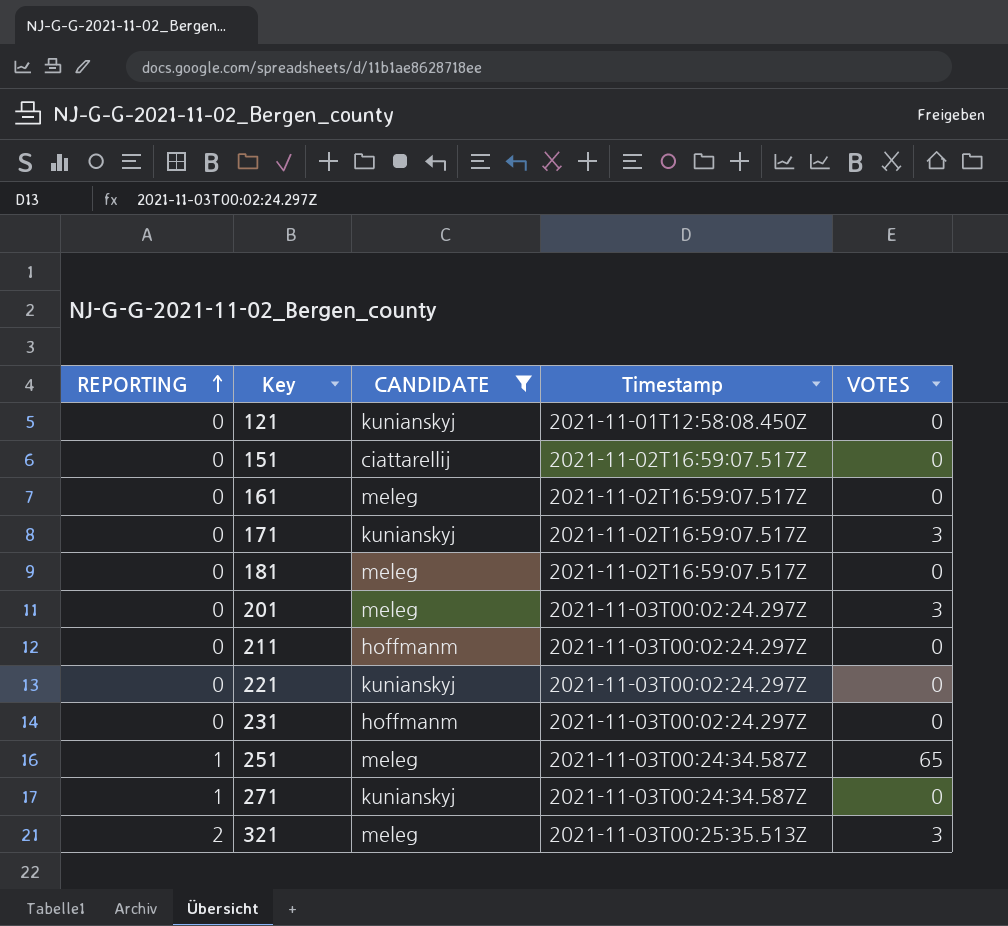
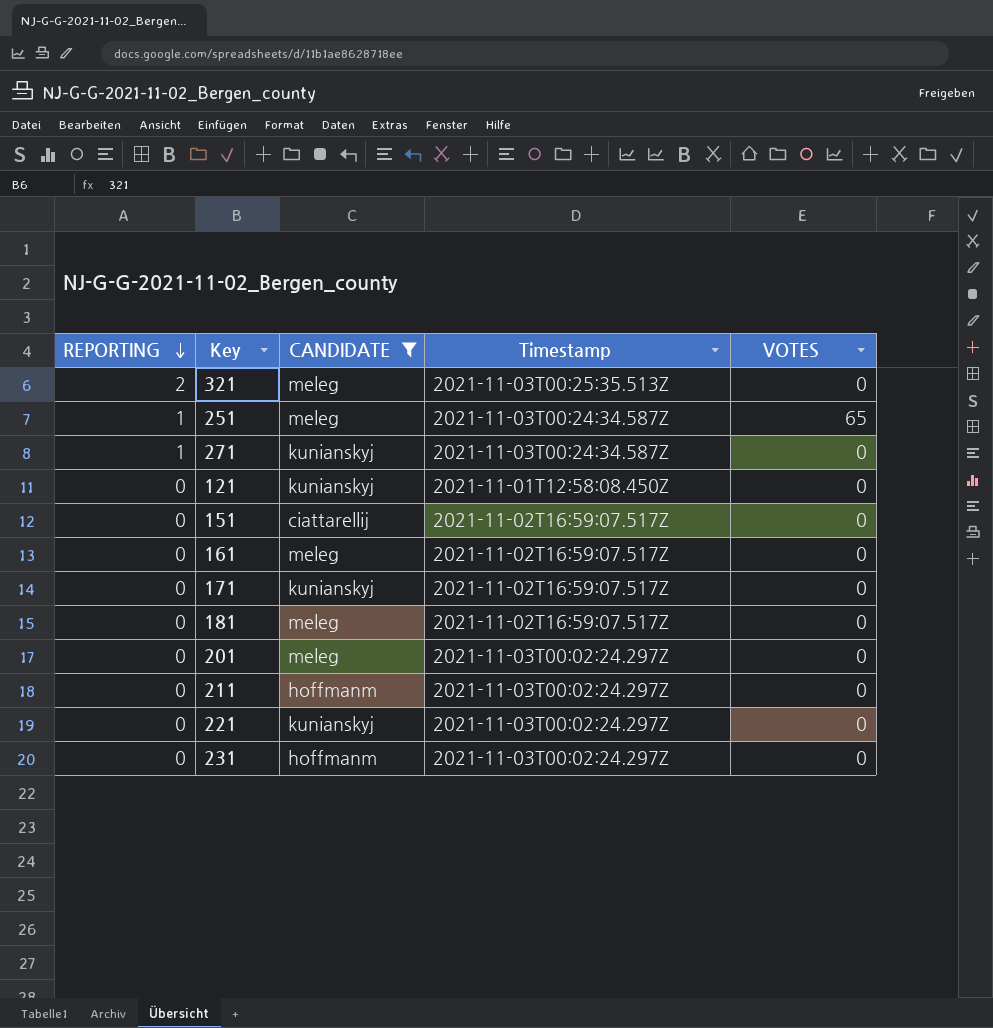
row order: REPORTING ascending -> REPORTING descending
321 | VOTES: 3 -> 0
171 | VOTES: 3 -> 0
201 | VOTES: 3 -> 0

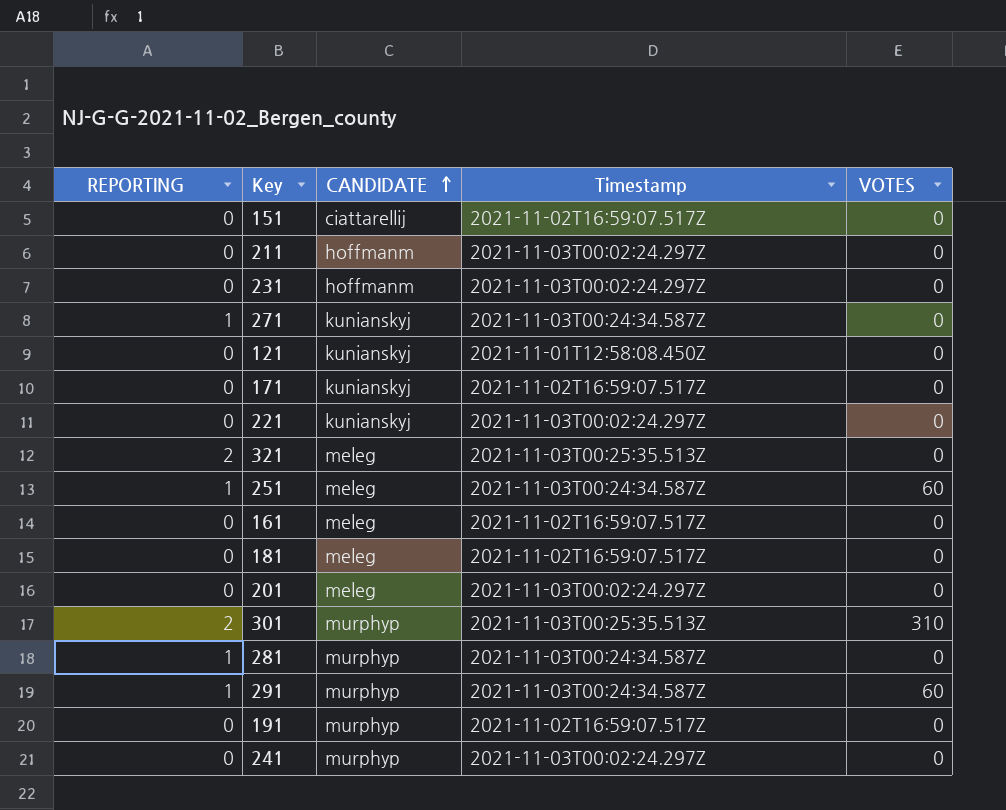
filter: CANDIDATE != murphyp -> none
row order: REPORTING descending -> CANDIDATE ascending
251 | VOTES: 65 -> 60

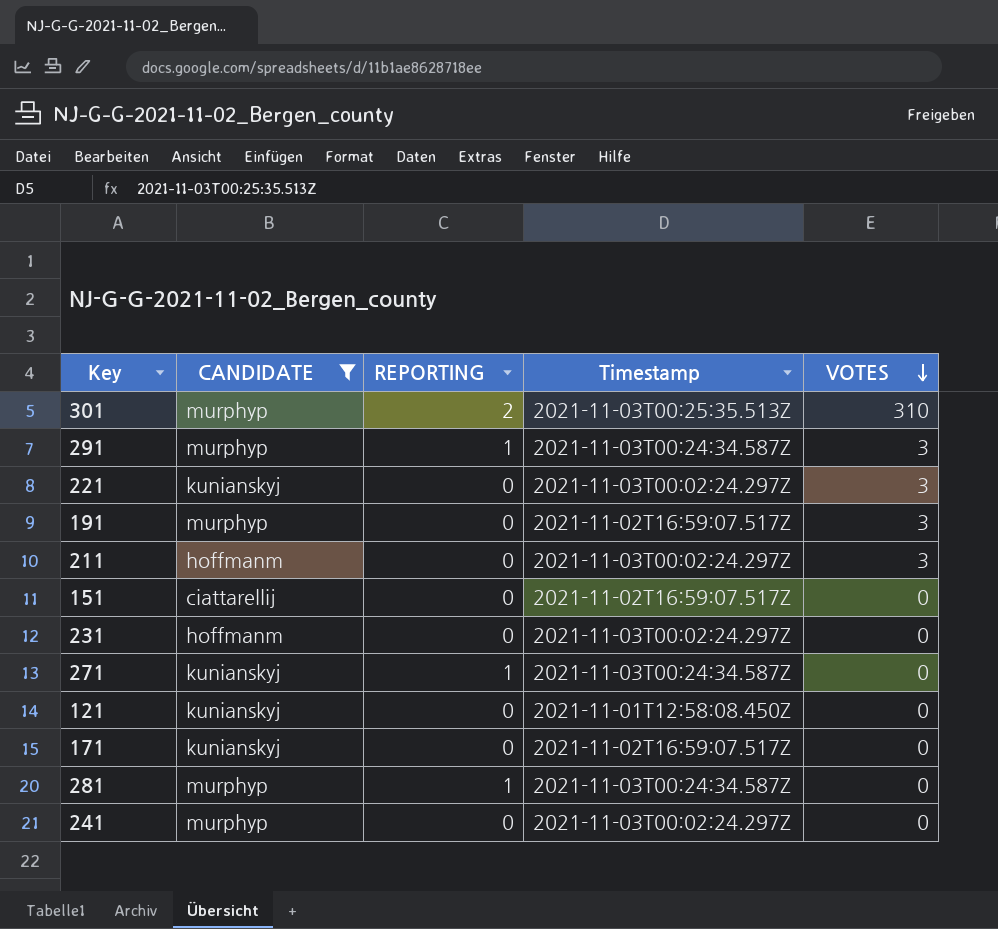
filter: none -> CANDIDATE != meleg
row order: CANDIDATE ascending -> VOTES descending
column REPORTING | position: 1 -> 3
291 | VOTES: 60 -> 3
221 | VOTES: 0 -> 3
191 | VOTES: 0 -> 3
211 | VOTES: 0 -> 3

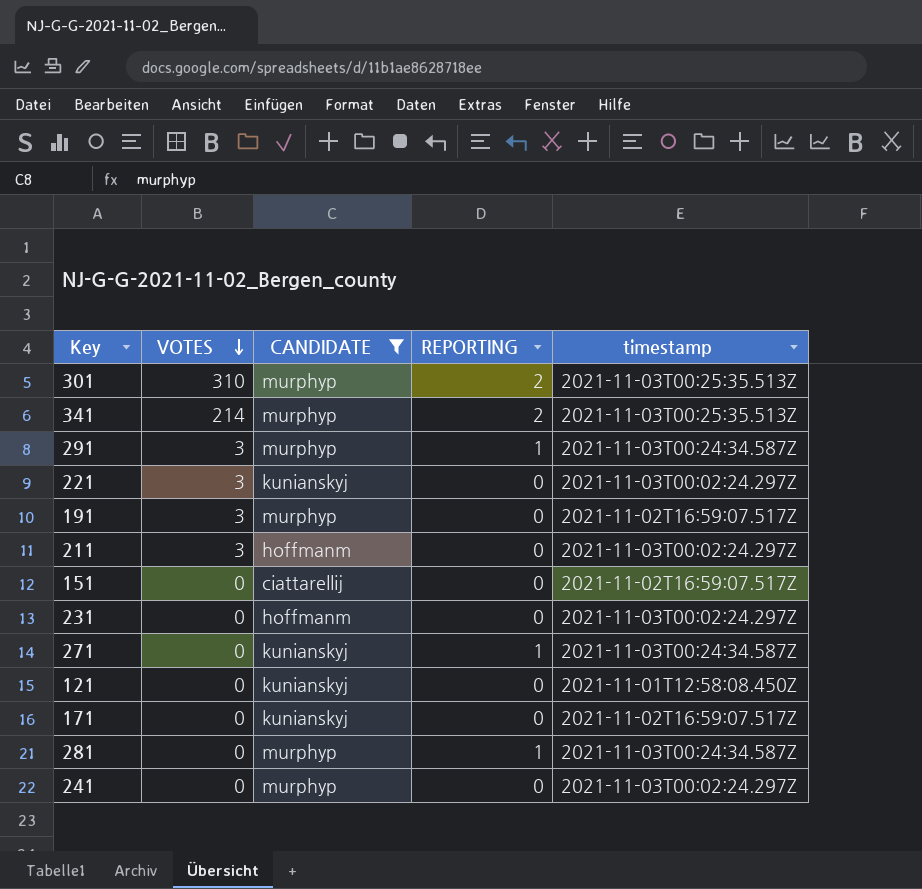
column VOTES | position: 5 -> 2
column name: Timestamp -> timestamp
row 341: none -> 214 | murphyp | 2 | 2021-11-03T00:25:35.513Z

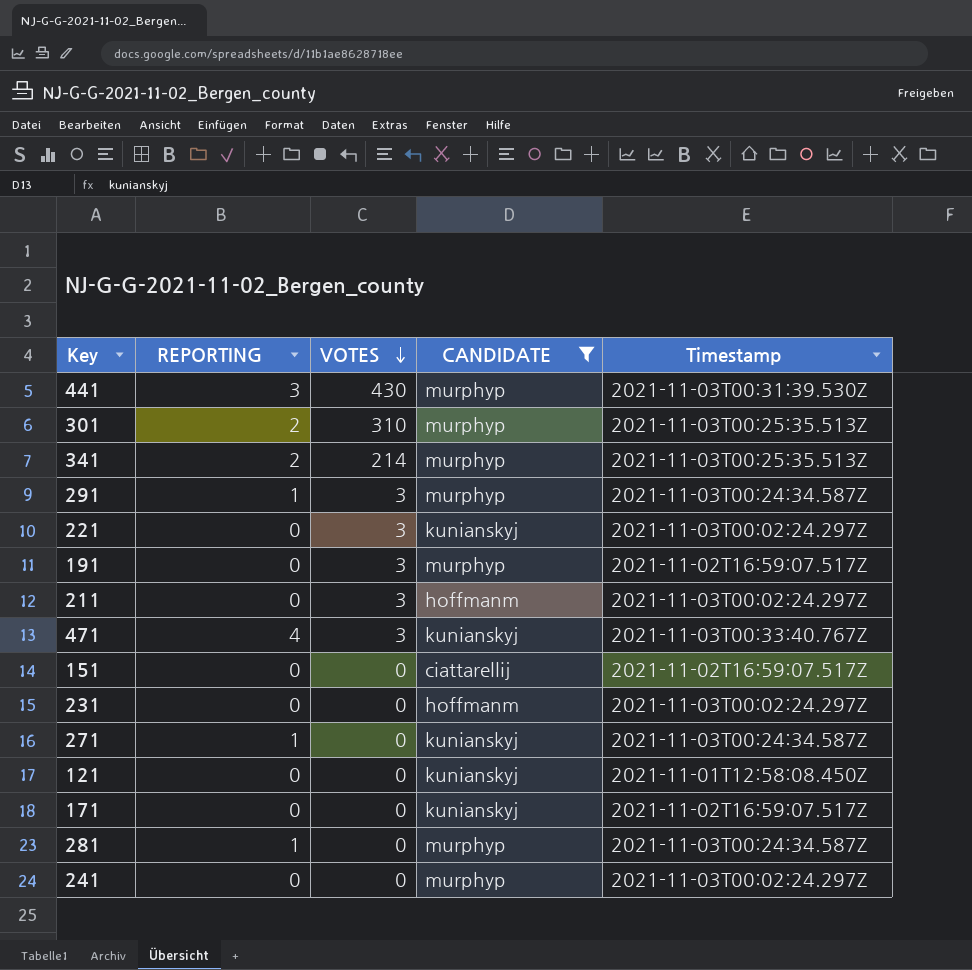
column REPORTING | position: 4 -> 2
column name: timestamp -> Timestamp
row 441: none -> 3 | 430 | murphyp | 2021-11-03T00:31:39.530Z
row 471: none -> 4 | 3 | kunianskyj | 2021-11-03T00:33:40.767Z

